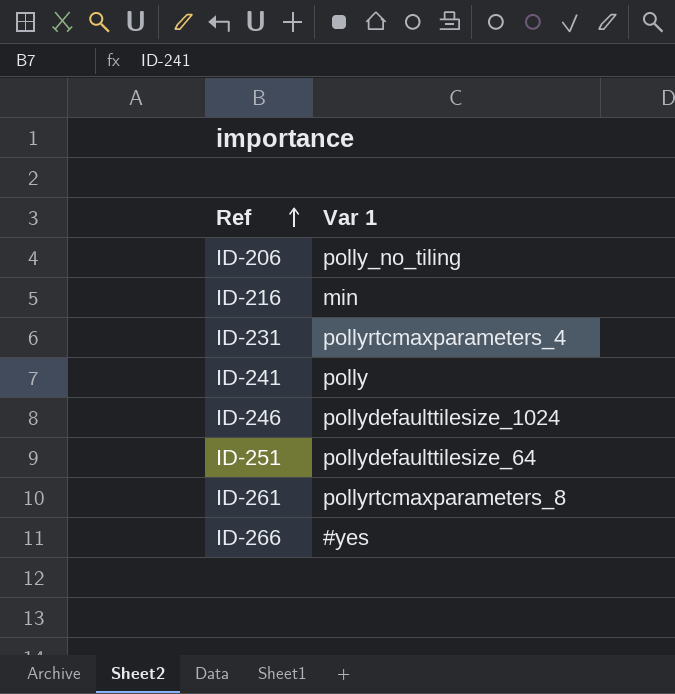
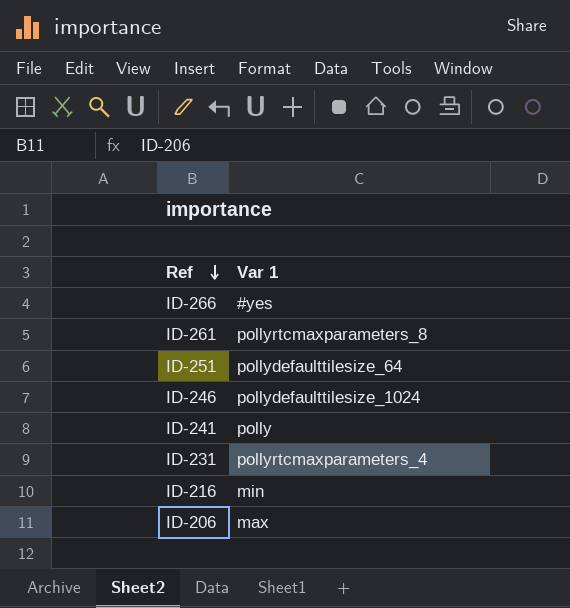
row order: Ref ascending -> Ref descending
ID-206 | Var 1: polly_no_tiling -> max

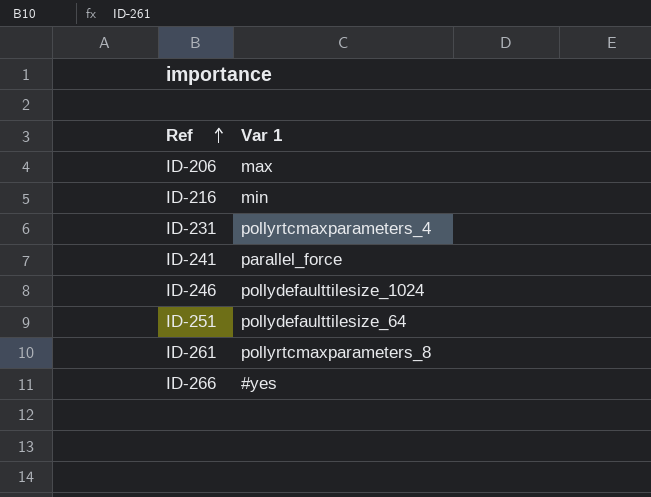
row order: Ref descending -> Ref ascending
ID-241 | Var 1: polly -> parallel_force

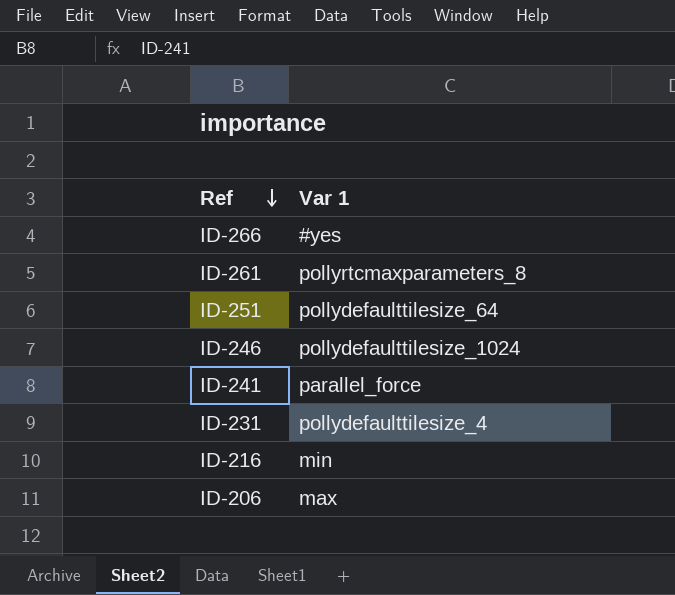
row order: Ref ascending -> Ref descending
ID-231 | Var 1: pollyrtcmaxparameters_4 -> pollydefaulttilesize_4

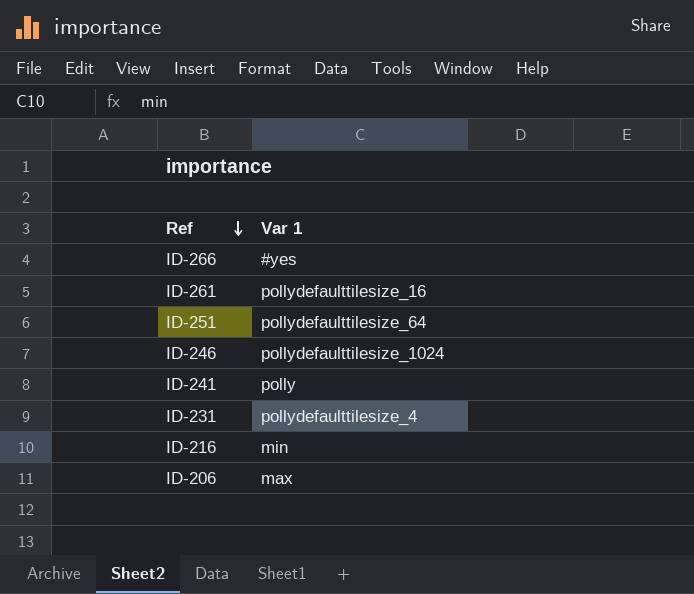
ID-261 | Var 1: pollyrtcmaxparameters_8 -> pollydefaulttilesize_16
ID-241 | Var 1: parallel_force -> polly

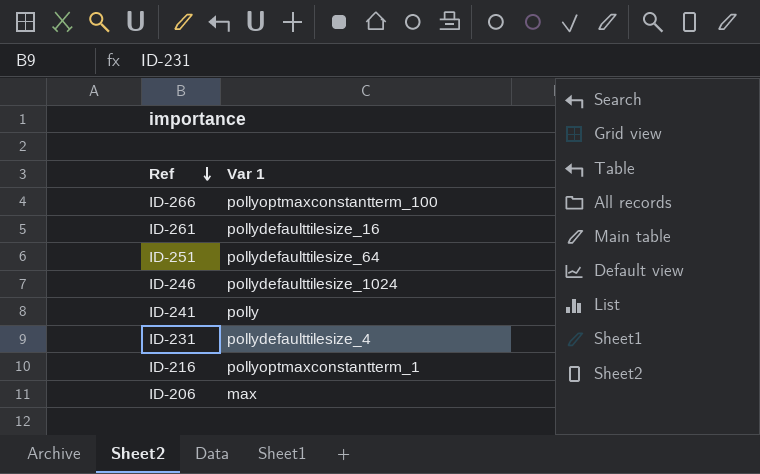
ID-266 | Var 1: #yes -> pollyoptmaxconstantterm_100
ID-216 | Var 1: min -> pollyoptmaxconstantterm_1

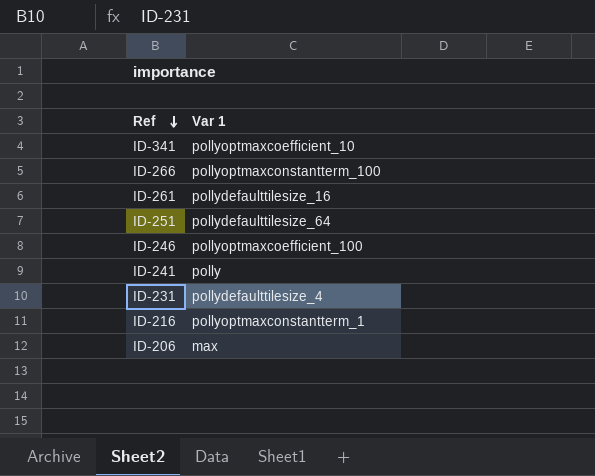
row ID-341: none -> pollyoptmaxcoefficient_10
ID-246 | Var 1: pollydefaulttilesize_1024 -> pollyoptmaxcoefficient_100

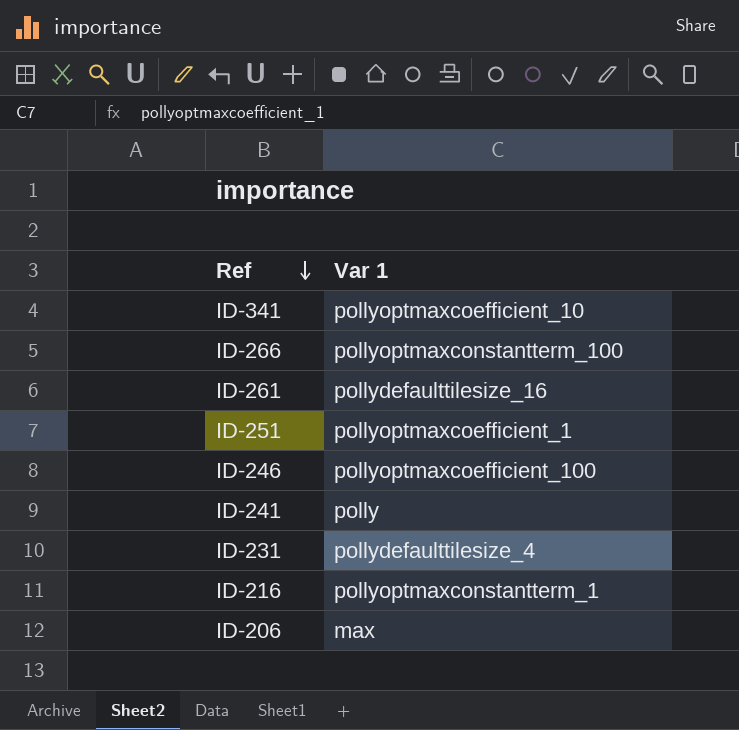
ID-251 | Var 1: pollydefaulttilesize_64 -> pollyoptmaxcoefficient_1

